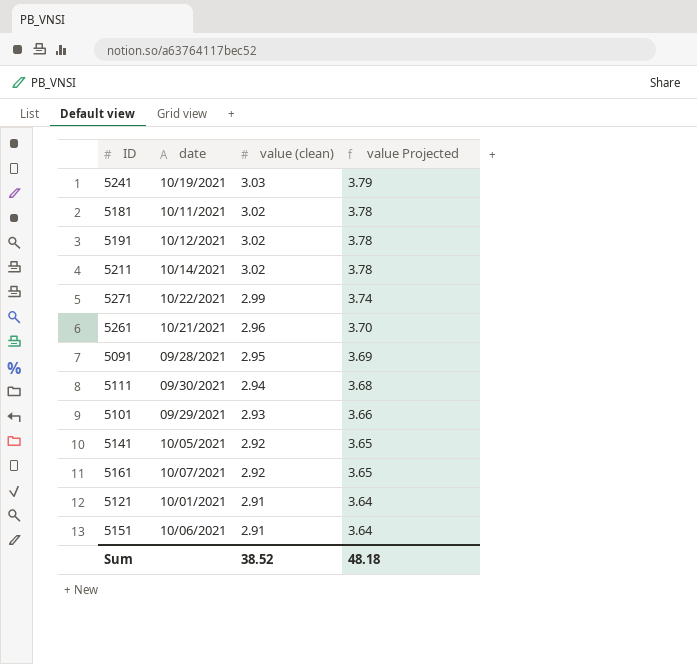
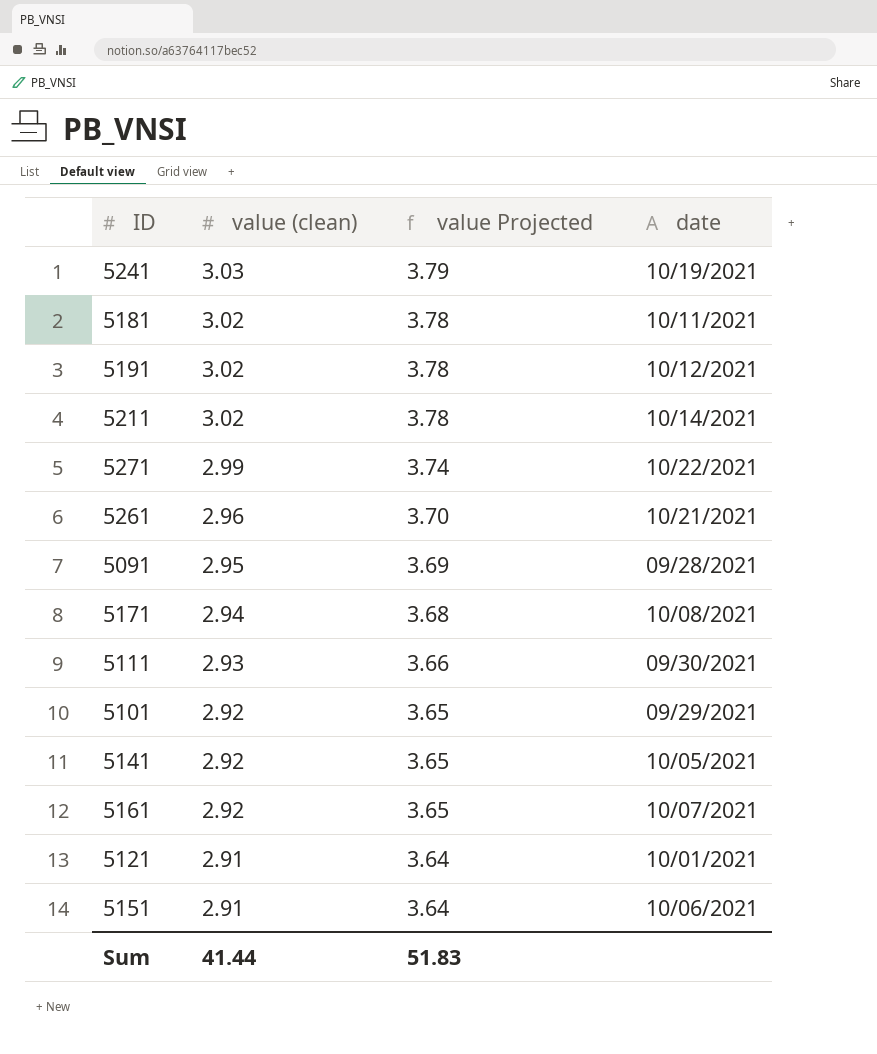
column date | position: 2 -> 4
row 5171: none -> 2.94 | 3.68 | 10/08/2021
5111 | value (clean): 2.94 -> 2.93
5111 | value Projected: 3.68 -> 3.66
5101 | value (clean): 2.93 -> 2.92
5101 | value Projected: 3.66 -> 3.65
Sum | value (clean): 38.52 -> 41.44
Sum | value Projected: 48.18 -> 51.83

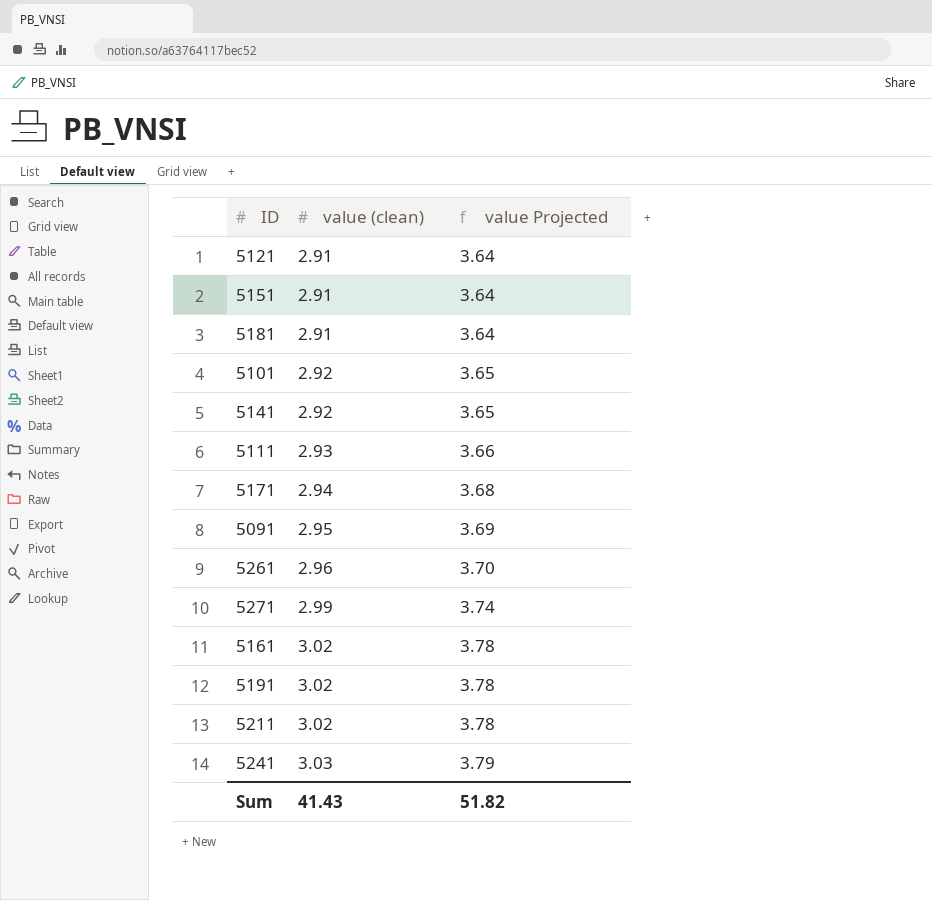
row order: value (clean) descending -> value (clean) ascending
column date | position: 4 -> none
5181 | value (clean): 3.02 -> 2.91
5181 | value Projected: 3.78 -> 3.64
5161 | value (clean): 2.92 -> 3.02
5161 | value Projected: 3.65 -> 3.78
Sum | value (clean): 41.44 -> 41.43
Sum | value Projected: 51.83 -> 51.82

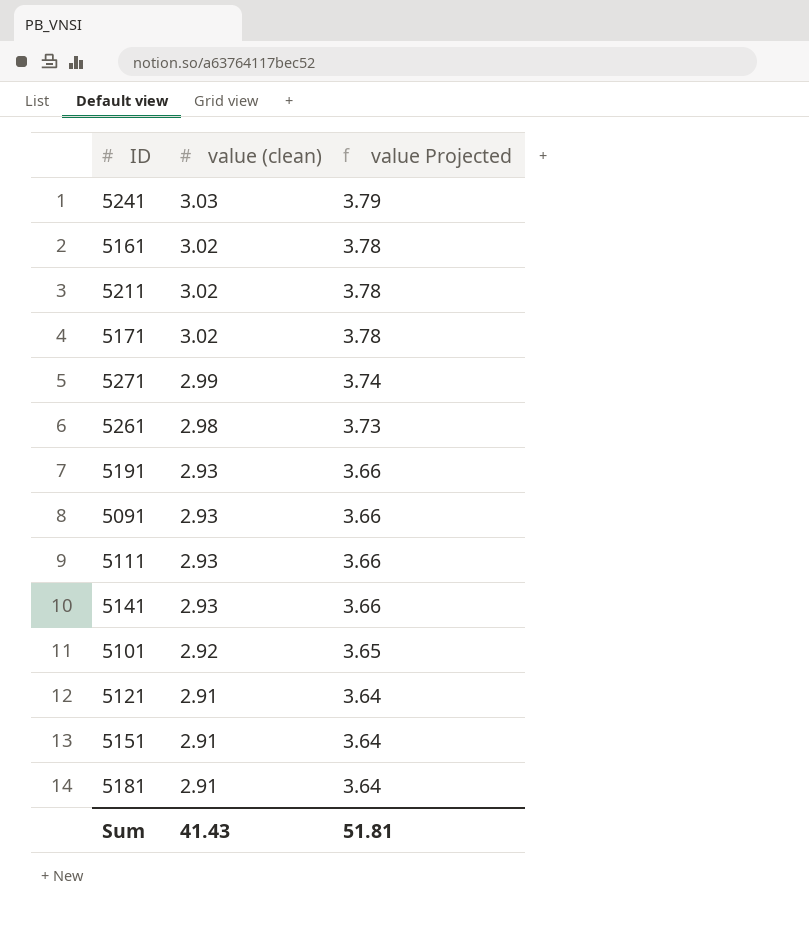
row order: value (clean) ascending -> value (clean) descending
5171 | value (clean): 2.94 -> 3.02
5171 | value Projected: 3.68 -> 3.78
5261 | value (clean): 2.96 -> 2.98
5261 | value Projected: 3.70 -> 3.73
5191 | value (clean): 3.02 -> 2.93
5191 | value Projected: 3.78 -> 3.66
5091 | value (clean): 2.95 -> 2.93
5091 | value Projected: 3.69 -> 3.66
5141 | value (clean): 2.92 -> 2.93
5141 | value Projected: 3.65 -> 3.66
Sum | value Projected: 51.82 -> 51.81

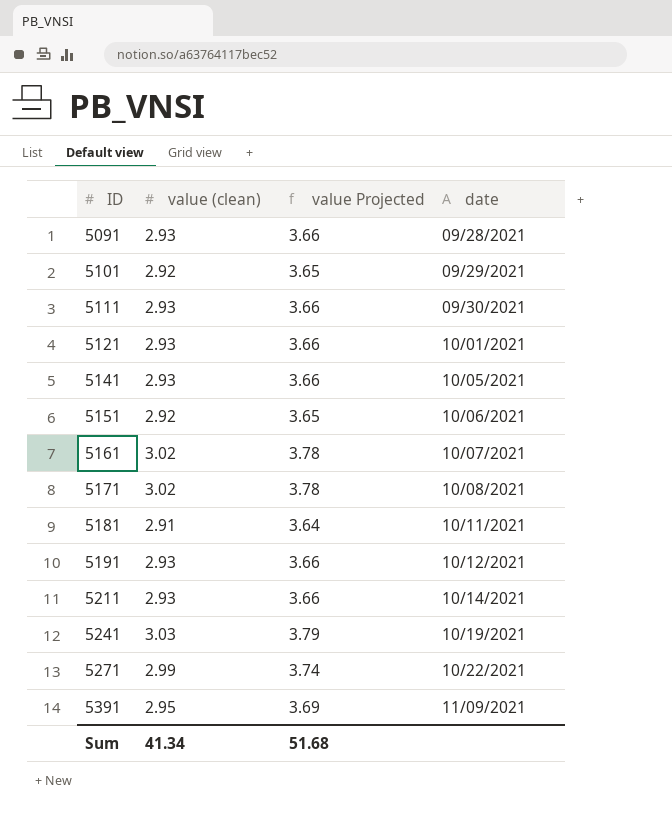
row order: value (clean) descending -> ID ascending
column date | position: none -> 4
row 5261: 2.98 | 3.73 -> none
5121 | value (clean): 2.91 -> 2.93
5121 | value Projected: 3.64 -> 3.66
5151 | value (clean): 2.91 -> 2.92
5151 | value Projected: 3.64 -> 3.65
5211 | value (clean): 3.02 -> 2.93
5211 | value Projected: 3.78 -> 3.66
row 5391: none -> 2.95 | 3.69 | 11/09/2021
Sum | value (clean): 41.43 -> 41.34
Sum | value Projected: 51.81 -> 51.68

